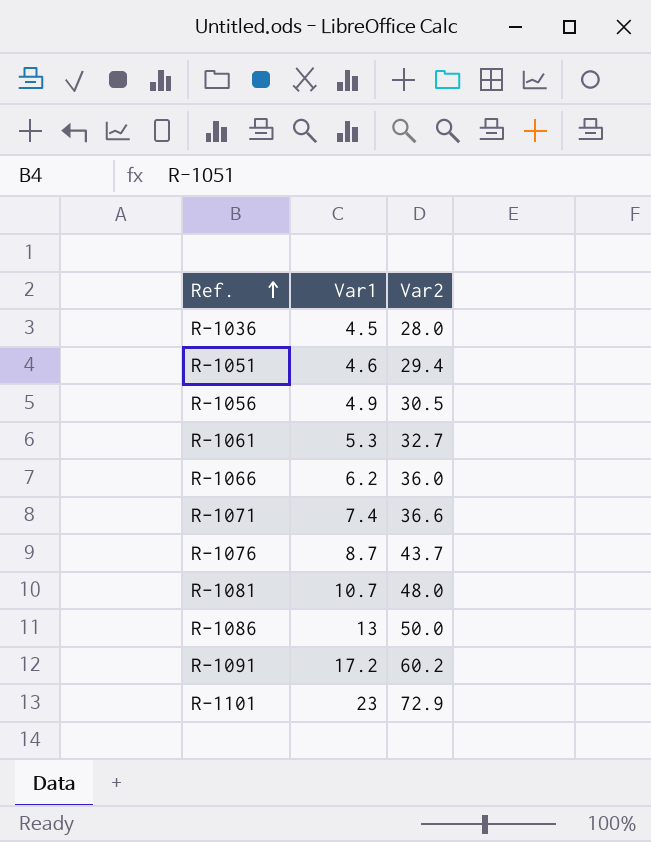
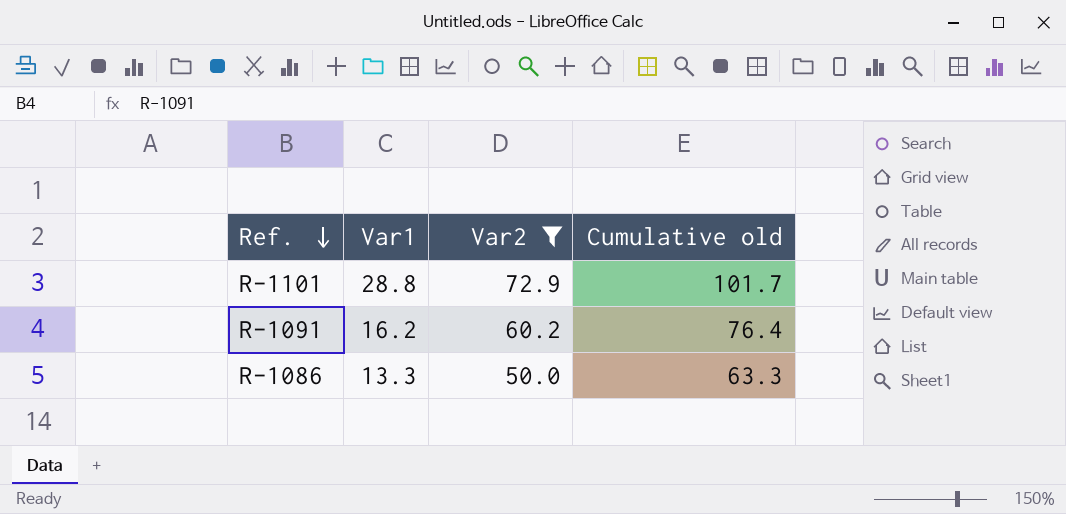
filter: none -> Var2 >= 50.0
row order: Ref. ascending -> Ref. descending
column Cumulative old | formula: none -> [Var1] + [Var2]
R-1101 | Var1: 23 -> 28.8
R-1091 | Var1: 17.2 -> 16.2
R-1086 | Var1: 13 -> 13.3

